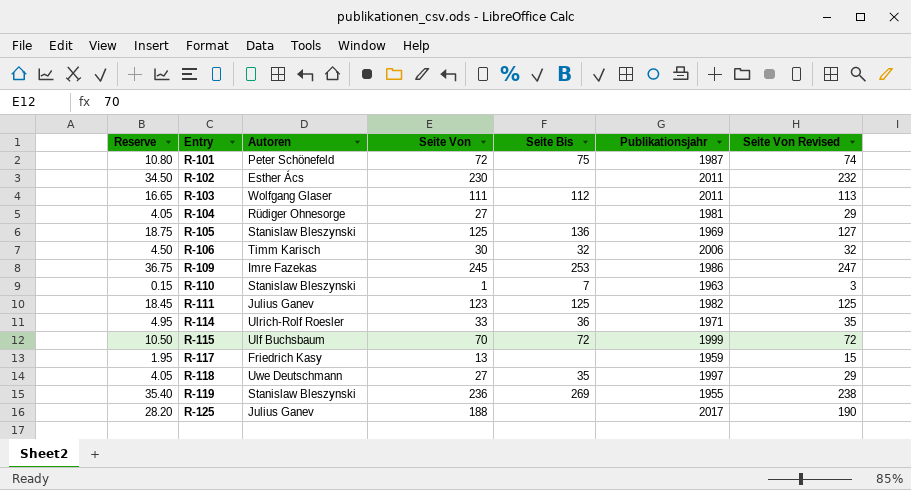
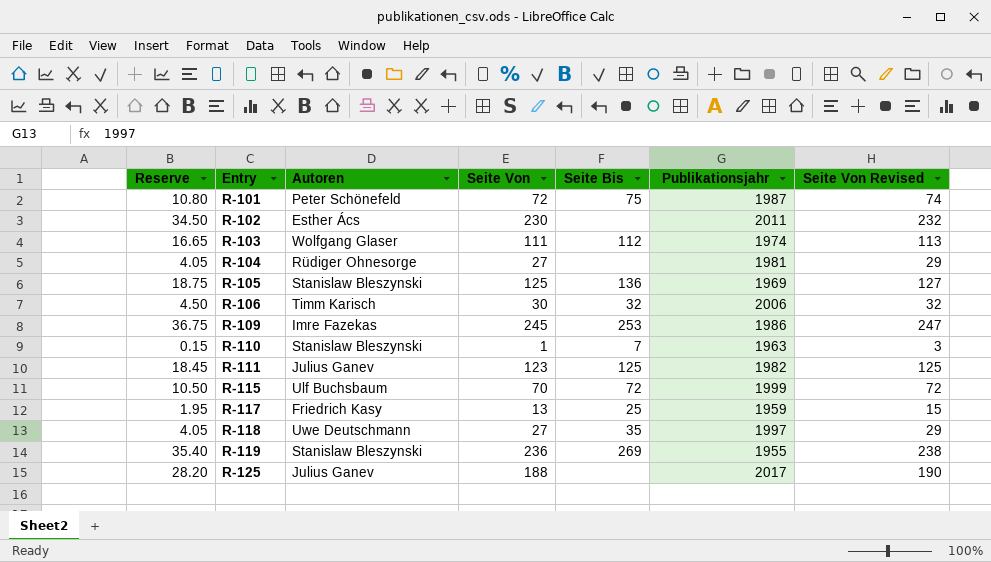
row R-114: 4.95 | Ulrich-Rolf Roesler | 33 | 36 | 1971 | 35 -> none
R-103 | Publikationsjahr: 2011 -> 1974
R-117 | Seite Bis: none -> 25

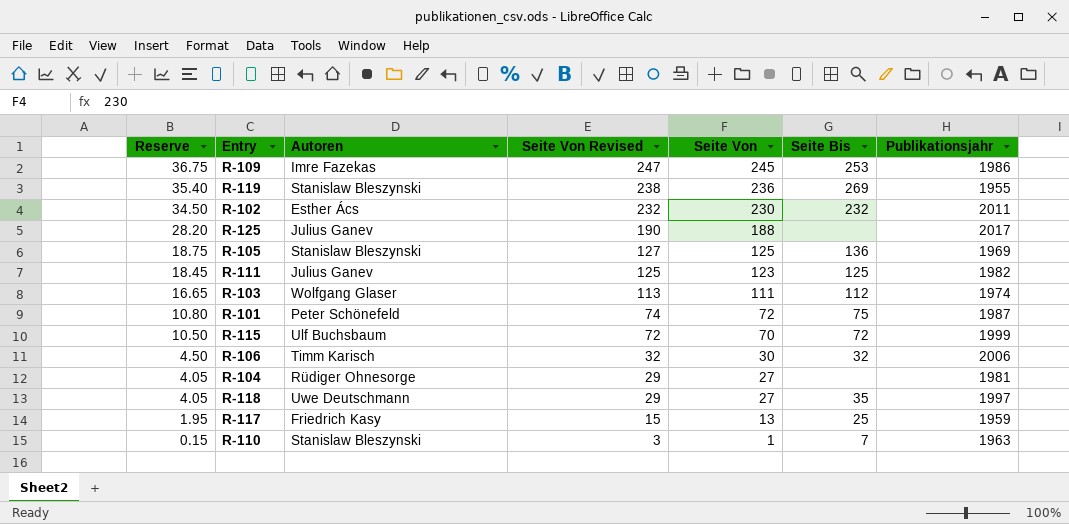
row order: Entry ascending -> Reserve descending
column Seite Von Revised | position: 7 -> 4
R-102 | Seite Bis: none -> 232

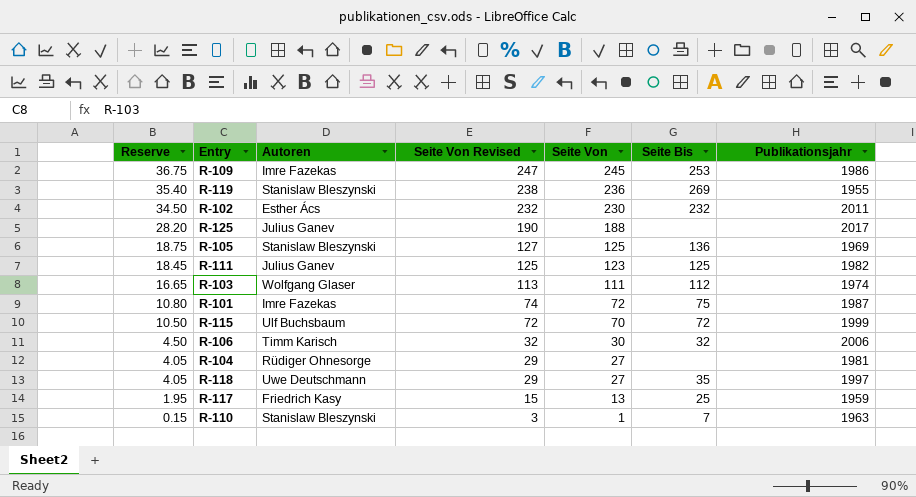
R-101 | Autoren: Peter Schönefeld -> Imre Fazekas

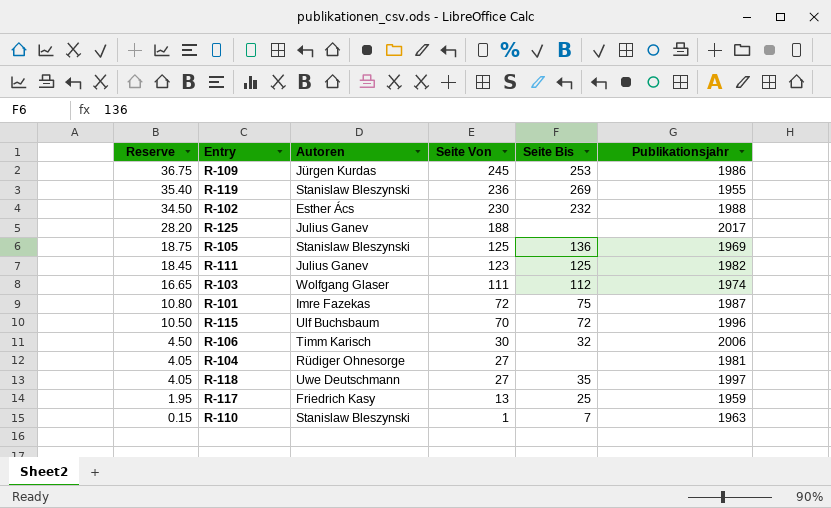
column Seite Von Revised | formula: [Seite Von] + 2 -> none
R-109 | Autoren: Imre Fazekas -> Jürgen Kurdas
R-102 | Publikationsjahr: 2011 -> 1988
R-115 | Publikationsjahr: 1999 -> 1996

